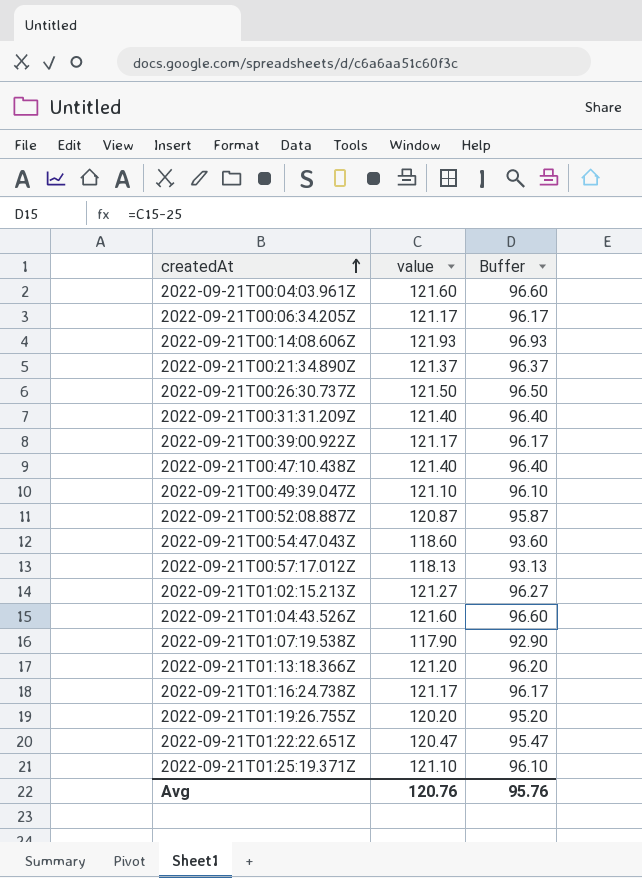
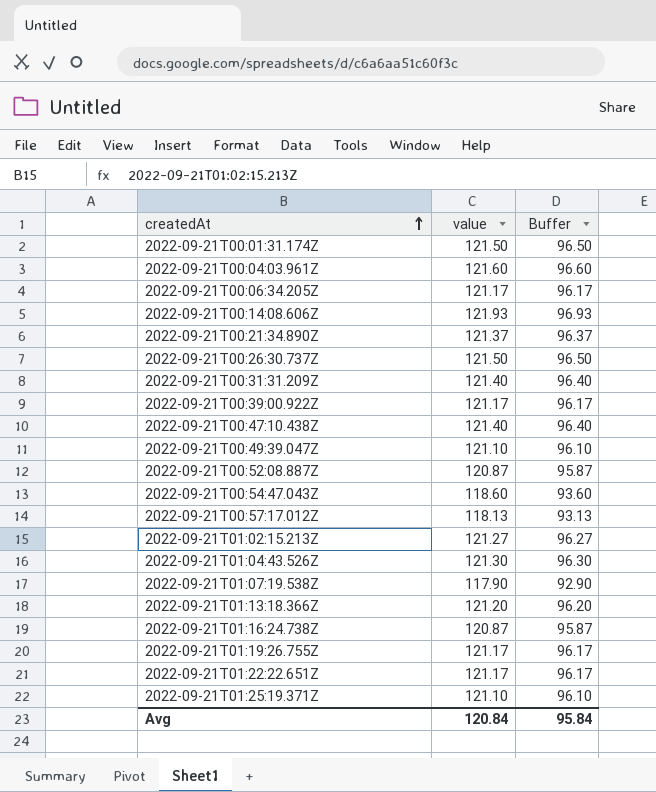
row 2022-09-21T00:01:31.174Z: none -> 121.50 | 96.50
2022-09-21T01:04:43.526Z | value: 121.60 -> 121.30
2022-09-21T01:04:43.526Z | Buffer: 96.60 -> 96.30
2022-09-21T01:16:24.738Z | value: 121.17 -> 120.87
2022-09-21T01:16:24.738Z | Buffer: 96.17 -> 95.87
2022-09-21T01:19:26.755Z | value: 120.20 -> 121.17
2022-09-21T01:19:26.755Z | Buffer: 95.20 -> 96.17
2022-09-21T01:22:22.651Z | value: 120.47 -> 121.17
2022-09-21T01:22:22.651Z | Buffer: 95.47 -> 96.17
Avg | value: 120.76 -> 120.84
Avg | Buffer: 95.76 -> 95.84

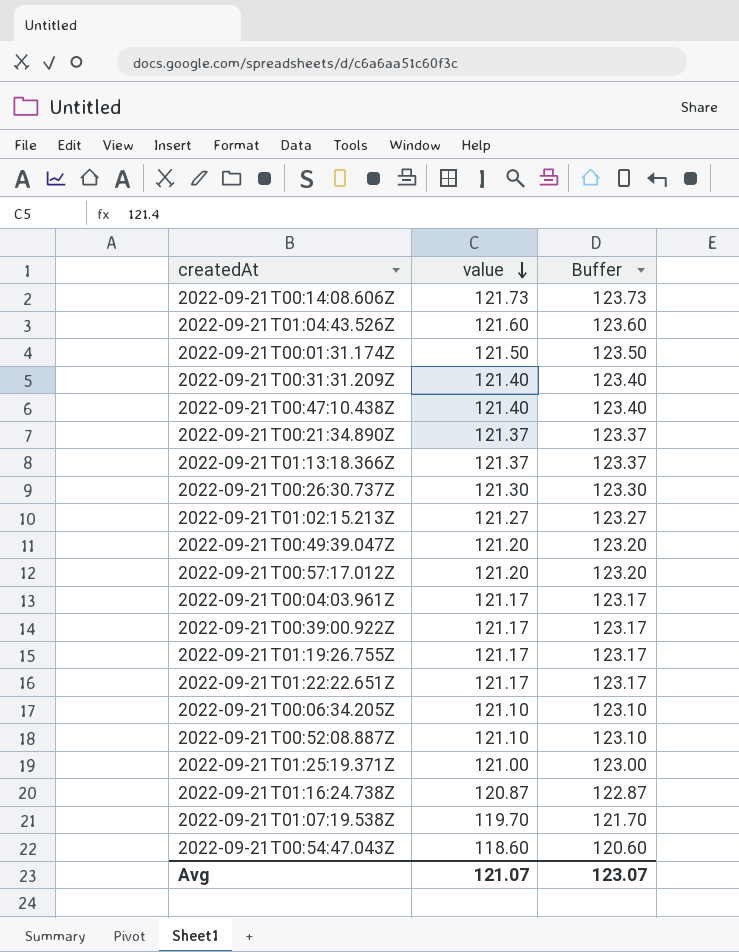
row order: createdAt ascending -> value descending
column Buffer | formula: [value] - 25 -> [value] + 2
2022-09-21T00:14:08.606Z | value: 121.93 -> 121.73
2022-09-21T01:04:43.526Z | value: 121.30 -> 121.60
2022-09-21T01:13:18.366Z | value: 121.20 -> 121.37
2022-09-21T00:26:30.737Z | value: 121.50 -> 121.30
2022-09-21T00:49:39.047Z | value: 121.10 -> 121.20
2022-09-21T00:57:17.012Z | value: 118.13 -> 121.20
2022-09-21T00:04:03.961Z | value: 121.60 -> 121.17
2022-09-21T00:06:34.205Z | value: 121.17 -> 121.10
2022-09-21T00:52:08.887Z | value: 120.87 -> 121.10
2022-09-21T01:25:19.371Z | value: 121.10 -> 121.00
2022-09-21T01:07:19.538Z | value: 117.90 -> 119.70
Avg | value: 120.84 -> 121.07
Avg | Buffer: 95.84 -> 123.07

